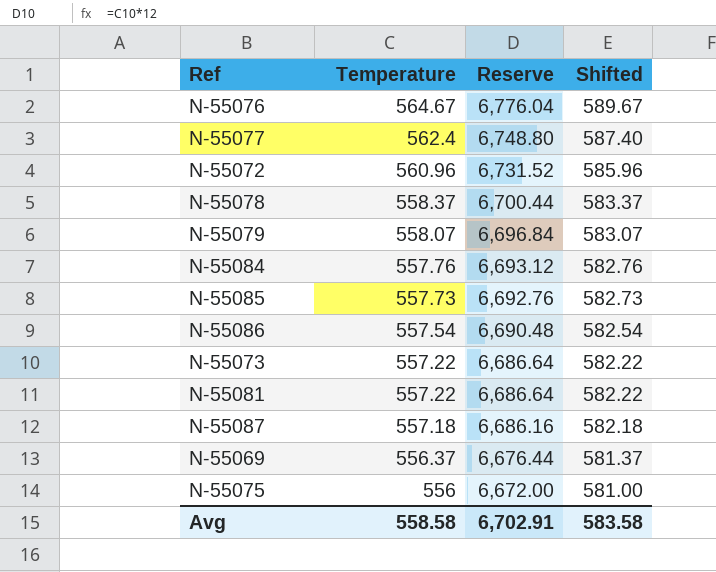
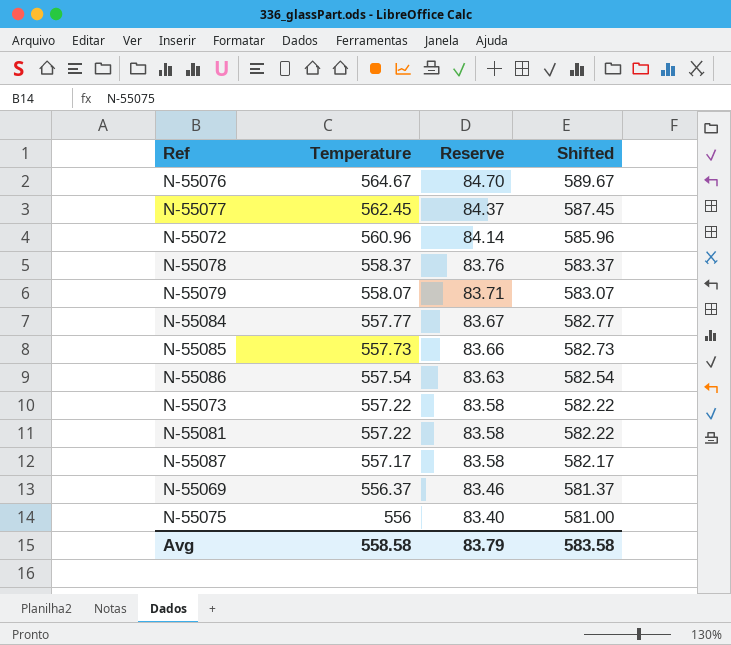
column Reserve | formula: [Temperature] * 12 -> [Temperature] * 0.15
N-55077 | Temperature: 562.4 -> 562.45
N-55077 | Shifted: 587.40 -> 587.45
N-55084 | Temperature: 557.76 -> 557.77
N-55084 | Shifted: 582.76 -> 582.77
N-55087 | Temperature: 557.18 -> 557.17
N-55087 | Shifted: 582.18 -> 582.17
Avg | Reserve: 6,702.91 -> 83.79

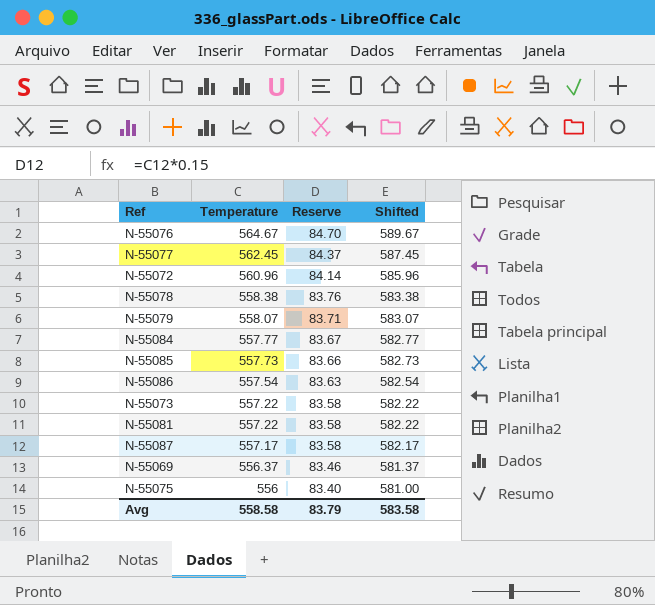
N-55078 | Temperature: 558.37 -> 558.38
N-55078 | Shifted: 583.37 -> 583.38

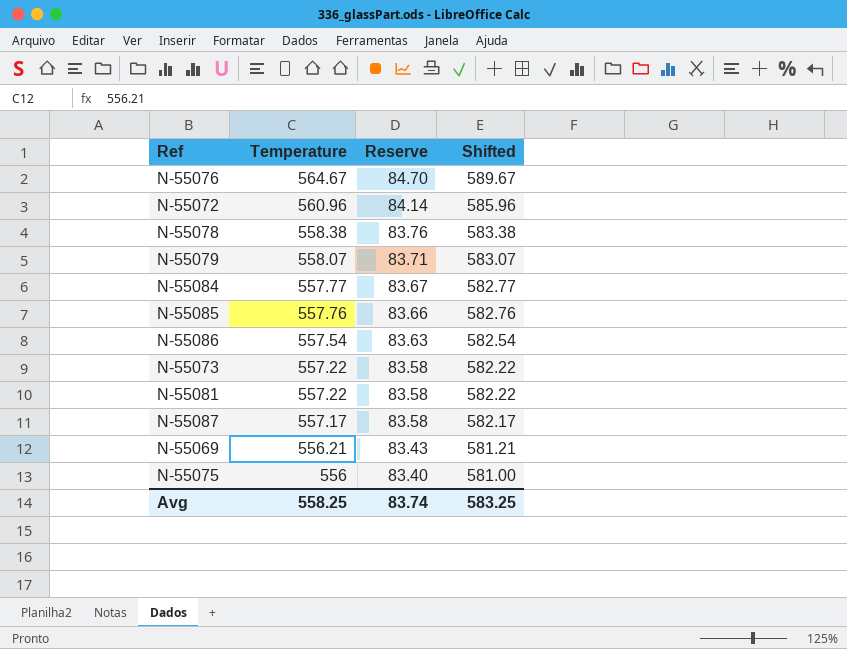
row N-55077: 562.45 | 84.37 | 587.45 -> none
N-55085 | Temperature: 557.73 -> 557.76
N-55085 | Shifted: 582.73 -> 582.76
N-55069 | Temperature: 556.37 -> 556.21
N-55069 | Reserve: 83.46 -> 83.43
N-55069 | Shifted: 581.37 -> 581.21
Avg | Temperature: 558.58 -> 558.25
Avg | Reserve: 83.79 -> 83.74
Avg | Shifted: 583.58 -> 583.25

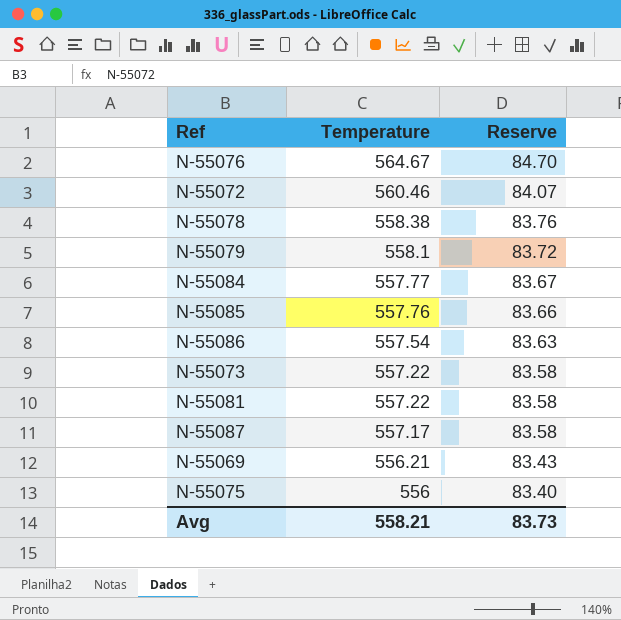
column Shifted | formula: [Temperature] + 25 -> none
N-55072 | Temperature: 560.96 -> 560.46
N-55072 | Reserve: 84.14 -> 84.07
N-55079 | Temperature: 558.07 -> 558.1
N-55079 | Reserve: 83.71 -> 83.72
Avg | Temperature: 558.25 -> 558.21
Avg | Reserve: 83.74 -> 83.73

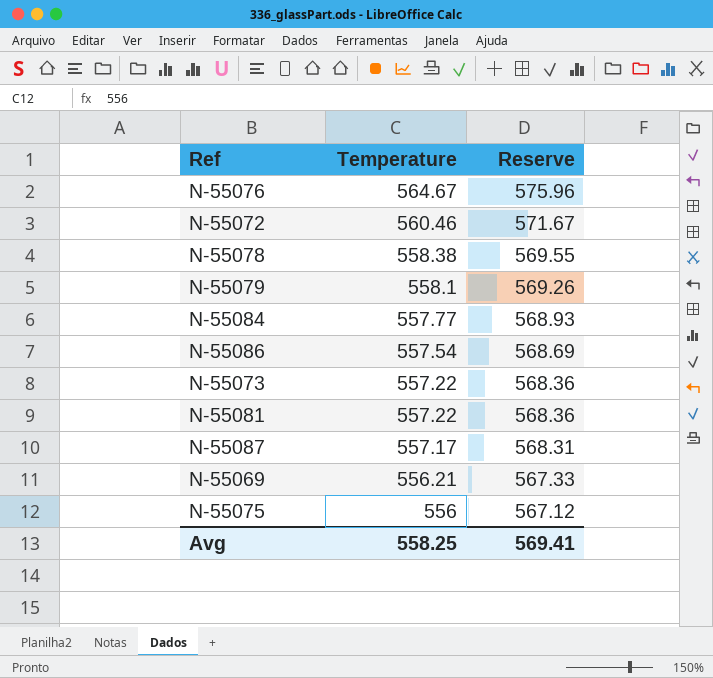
column Reserve | formula: [Temperature] * 0.15 -> [Temperature] * 1.02
row N-55085: 557.76 | 83.66 -> none
Avg | Temperature: 558.21 -> 558.25
Avg | Reserve: 83.73 -> 569.41

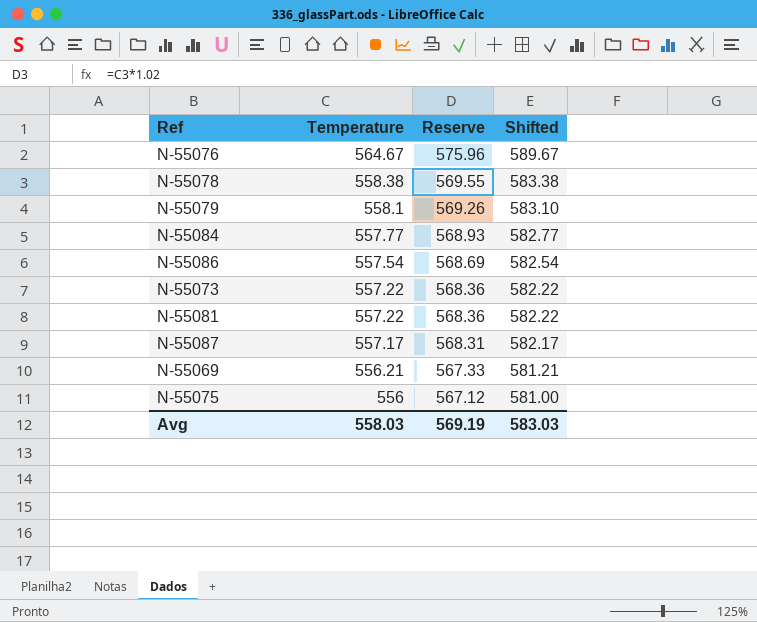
column Shifted | formula: none -> [Temperature] + 25
row N-55072: 560.46 | 571.67 -> none
Avg | Temperature: 558.25 -> 558.03
Avg | Reserve: 569.41 -> 569.19

